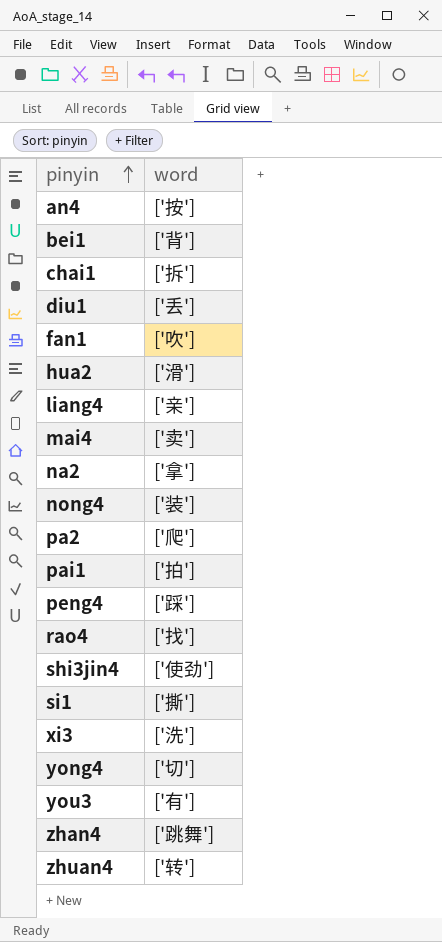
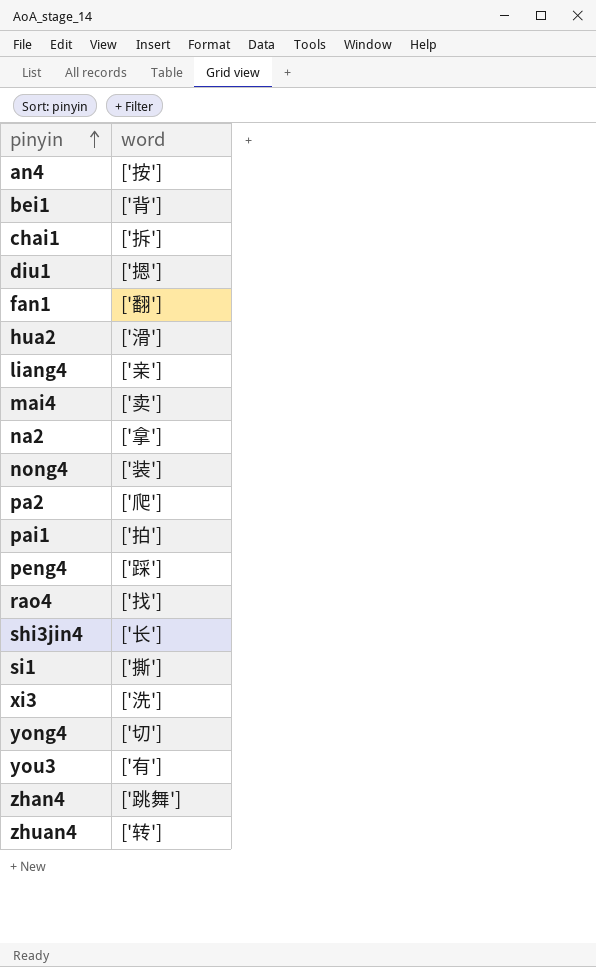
diu1 | word: ['丢'] -> ['摁']
fan1 | word: ['吹'] -> ['翻']
shi3jin4 | word: ['使劲'] -> ['长']

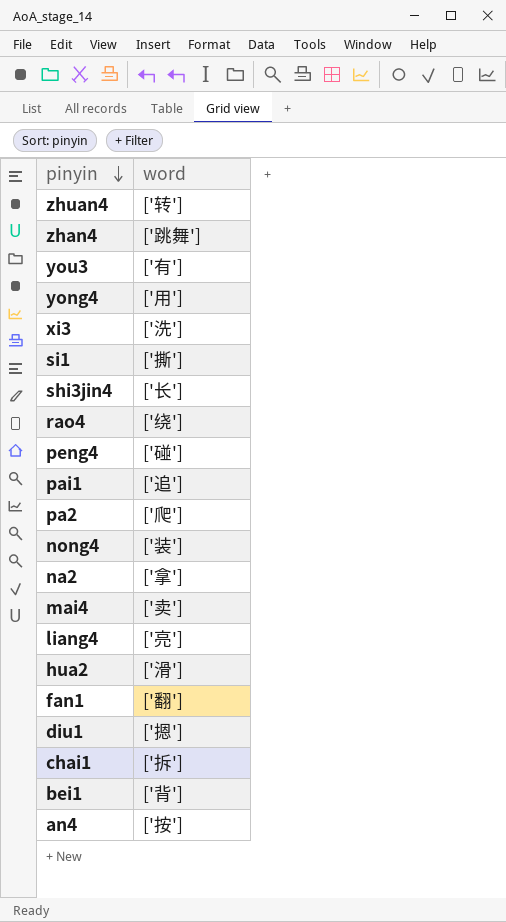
row order: pinyin ascending -> pinyin descending
yong4 | word: ['切'] -> ['用']
rao4 | word: ['找'] -> ['绕']
peng4 | word: ['踩'] -> ['碰']
pai1 | word: ['拍'] -> ['追']
liang4 | word: ['亲'] -> ['亮']

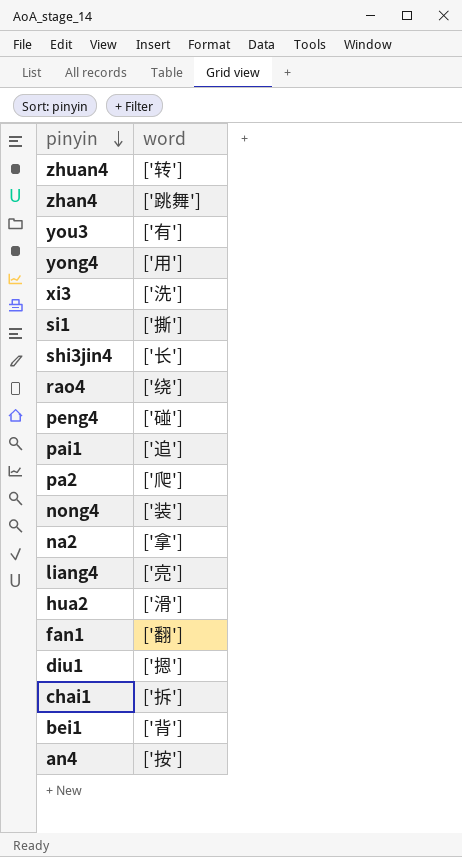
row mai4: ['卖'] -> none

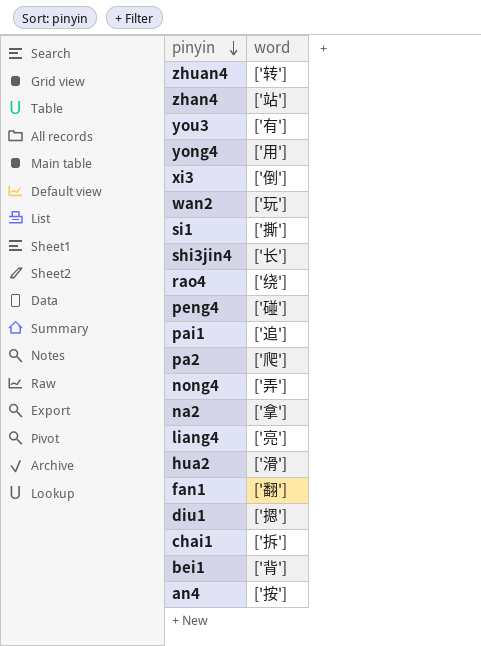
zhan4 | word: ['跳舞'] -> ['站']
xi3 | word: ['洗'] -> ['倒']
row wan2: none -> ['玩']
nong4 | word: ['装'] -> ['弄']

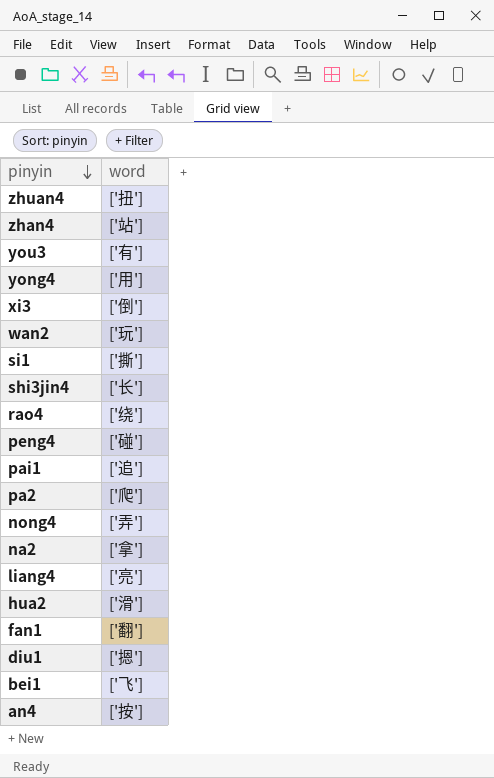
row chai1: ['拆'] -> none
zhuan4 | word: ['转'] -> ['扭']
bei1 | word: ['背'] -> ['飞']

